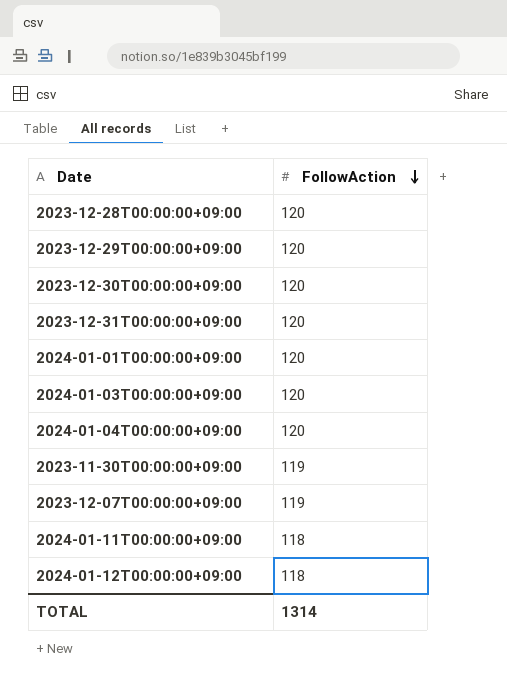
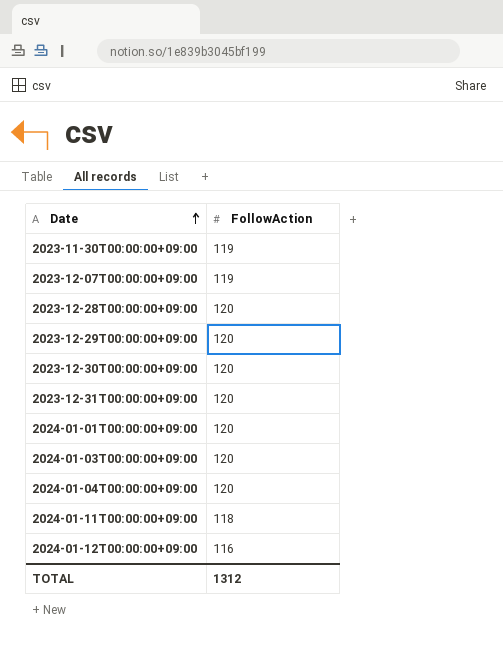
row order: FollowAction descending -> Date ascending
2024-01-12T00:00:00+09:00 | FollowAction: 118 -> 116
TOTAL | FollowAction: 1314 -> 1312

